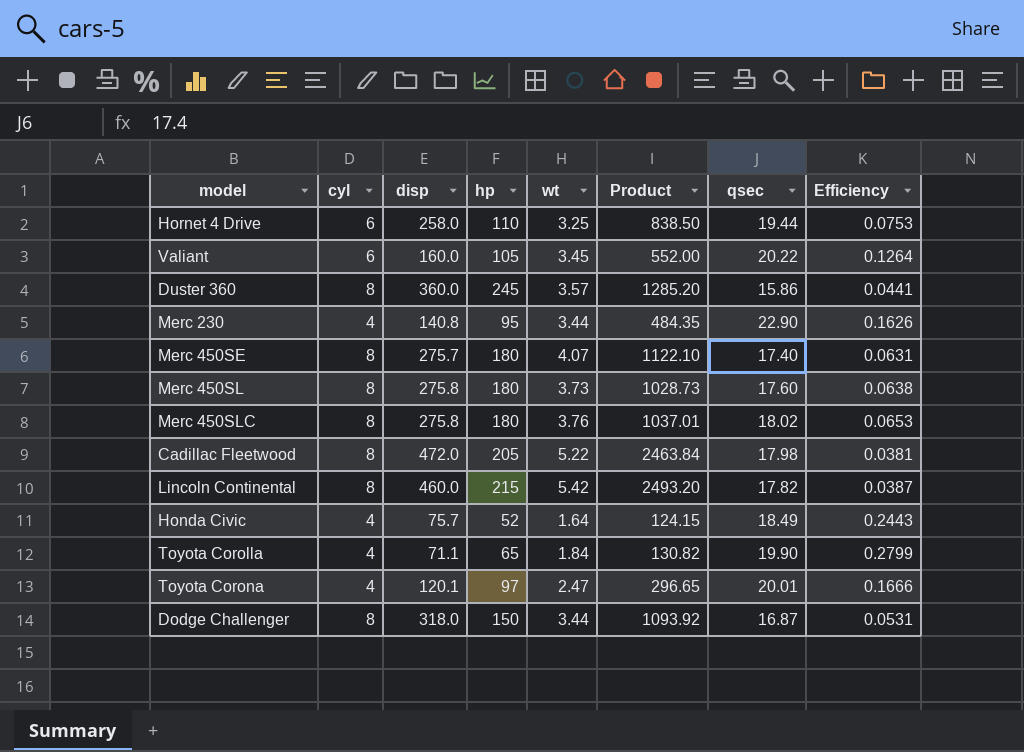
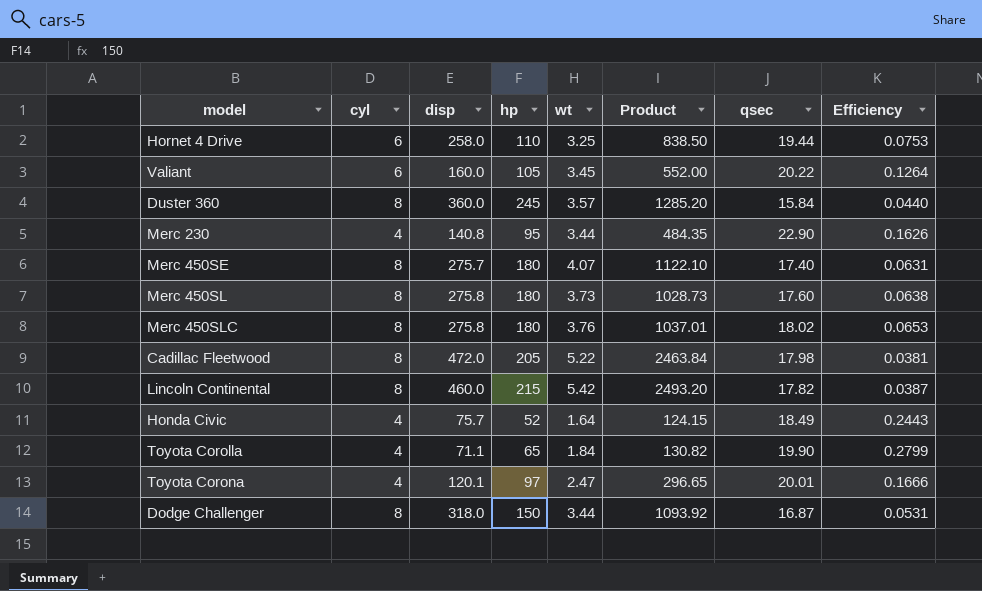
Duster 360 | qsec: 15.86 -> 15.84
Duster 360 | Efficiency: 0.0441 -> 0.0440

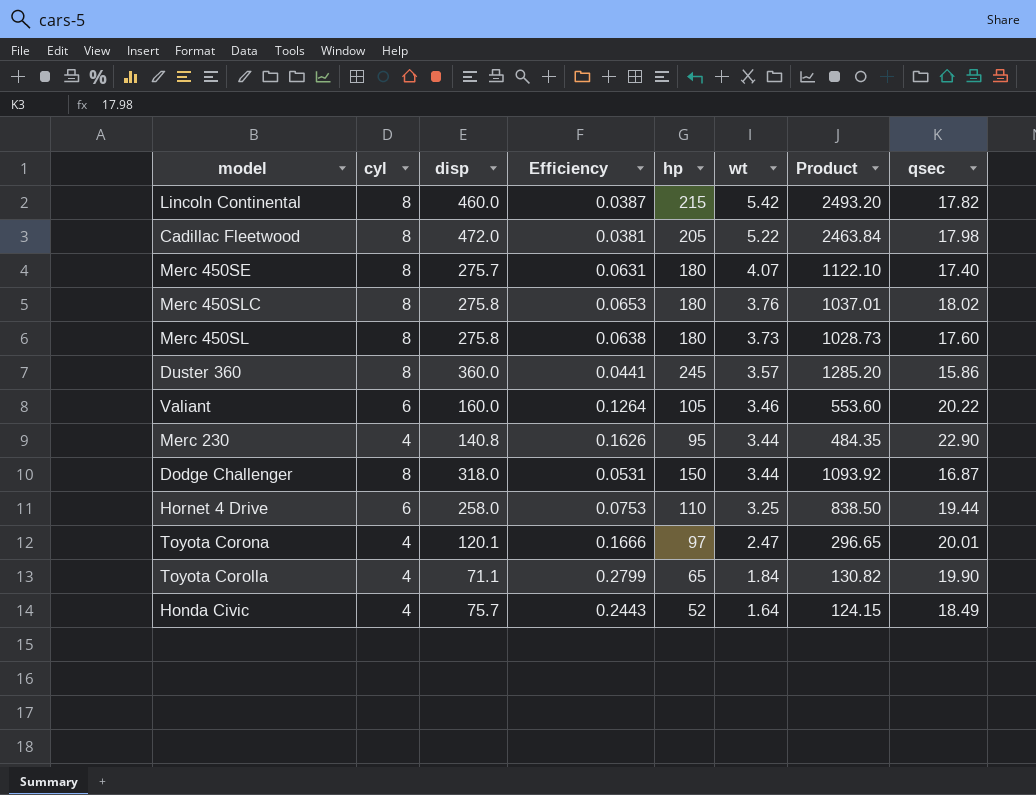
row order: none -> wt descending
column Efficiency | position: 8 -> 4
Duster 360 | Efficiency: 0.0440 -> 0.0441
Duster 360 | qsec: 15.84 -> 15.86
Valiant | wt: 3.45 -> 3.46
Valiant | Product: 552.00 -> 553.60

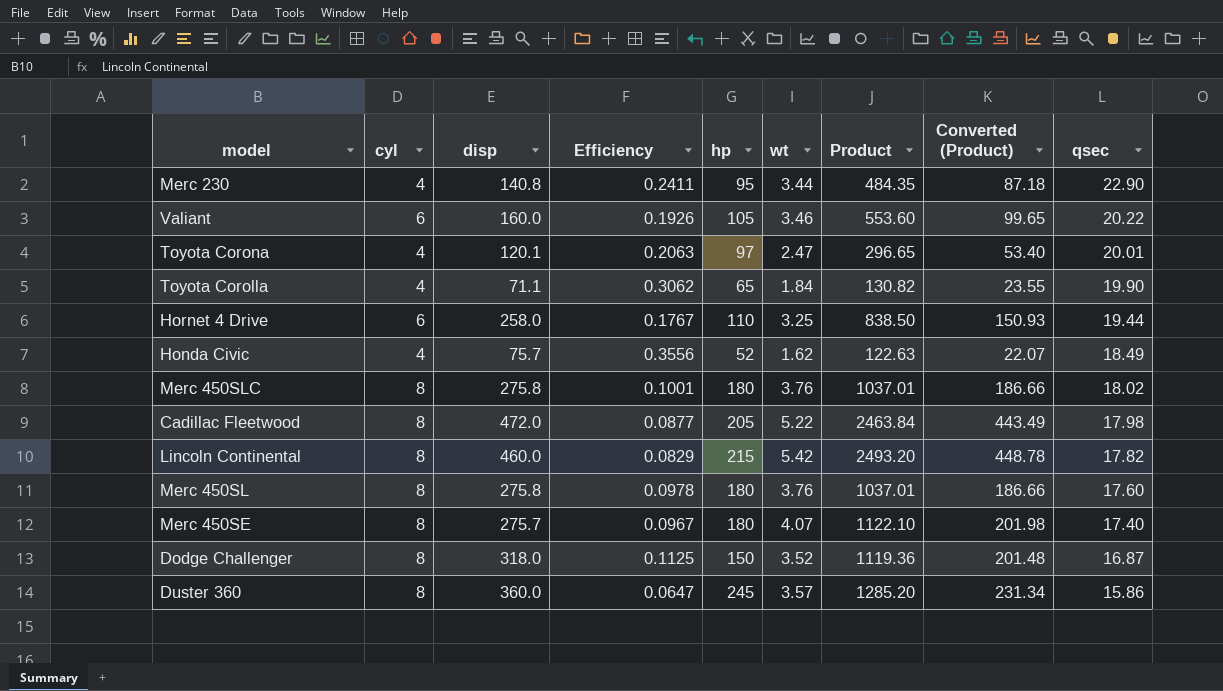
row order: wt descending -> qsec descending
column Efficiency | formula: [qsec] / [disp] -> [qsec] / [hp]
column Converted (Product) | formula: none -> [Product] * 0.18
Honda Civic | wt: 1.64 -> 1.62
Honda Civic | Product: 124.15 -> 122.63
Merc 450SL | wt: 3.73 -> 3.76
Merc 450SL | Product: 1028.73 -> 1037.01
Dodge Challenger | wt: 3.44 -> 3.52
Dodge Challenger | Product: 1093.92 -> 1119.36

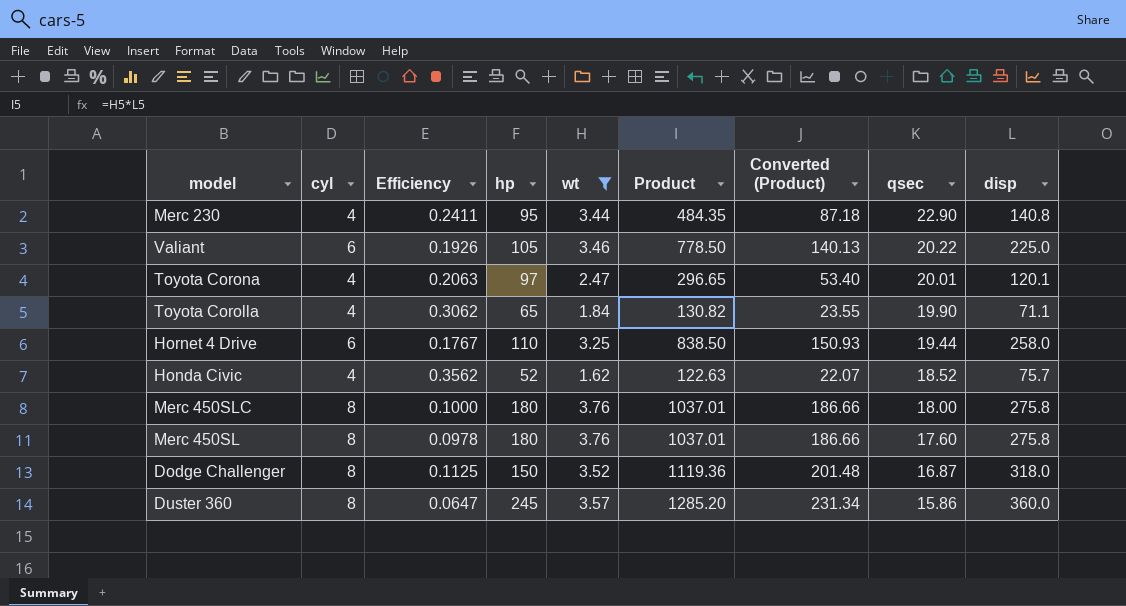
filter: none -> wt <= 3.76
column disp | position: 3 -> 9
Valiant | Product: 553.60 -> 778.50
Valiant | Converted (Product): 99.65 -> 140.13
Valiant | disp: 160.0 -> 225.0
Honda Civic | Efficiency: 0.3556 -> 0.3562
Honda Civic | qsec: 18.49 -> 18.52
Merc 450SLC | Efficiency: 0.1001 -> 0.1000
Merc 450SLC | qsec: 18.02 -> 18.00

